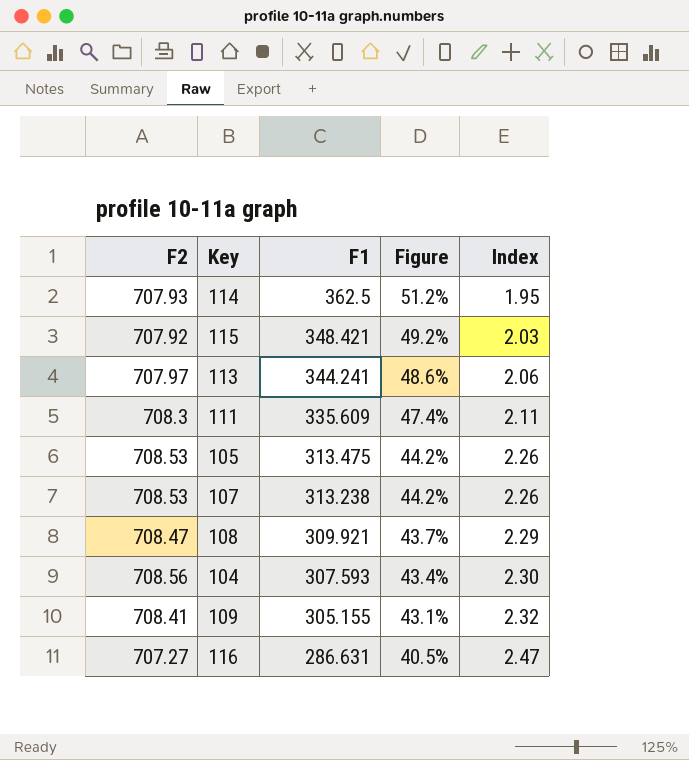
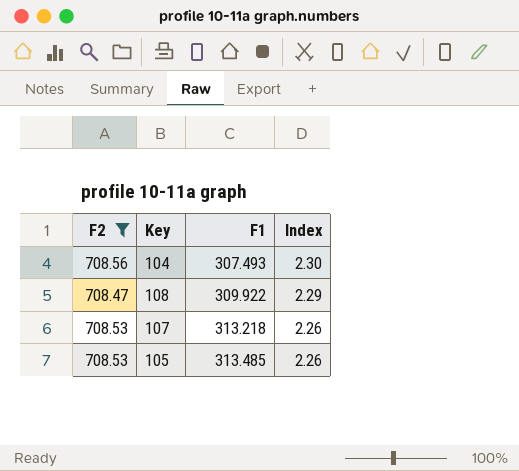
filter: none -> F2 >= 708.47
row order: F1 descending -> F1 ascending
column Figure | formula: [F1] / [F2] -> none
104 | F1: 307.593 -> 307.493
108 | F1: 309.921 -> 309.922
107 | F1: 313.238 -> 313.218
105 | F1: 313.475 -> 313.485

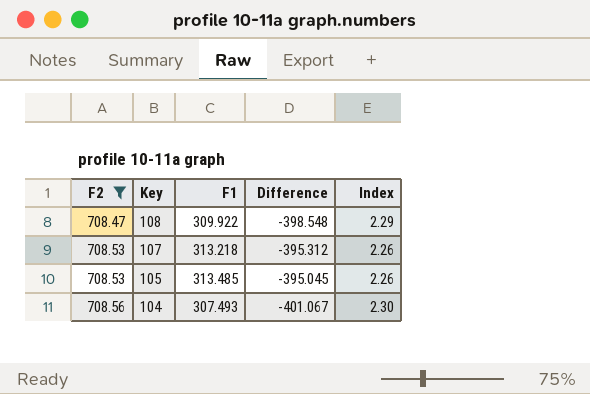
row order: F1 ascending -> F2 ascending
column Difference | formula: none -> [F1] - [F2]

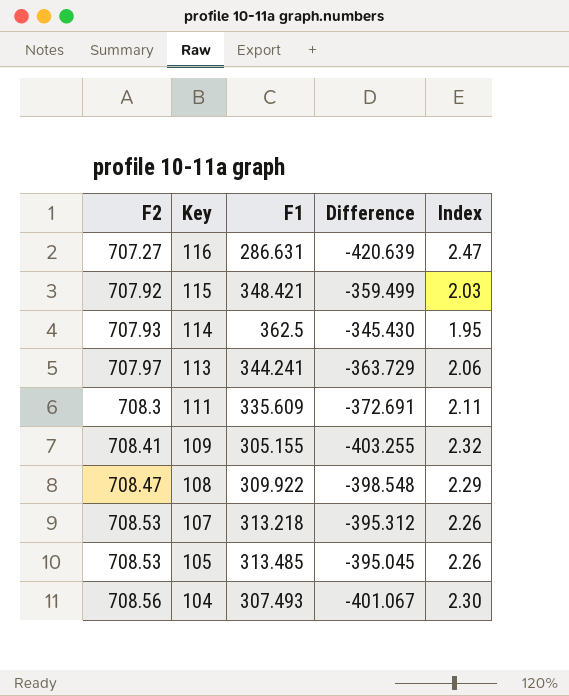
filter: F2 >= 708.47 -> none

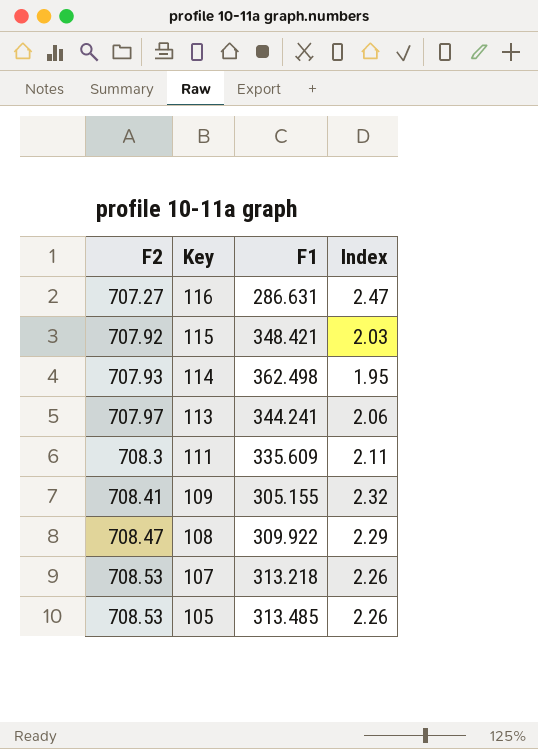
column Difference | formula: [F1] - [F2] -> none
row 104: 708.56 | 307.493 | -401.067 | 2.30 -> none
114 | F1: 362.5 -> 362.498

